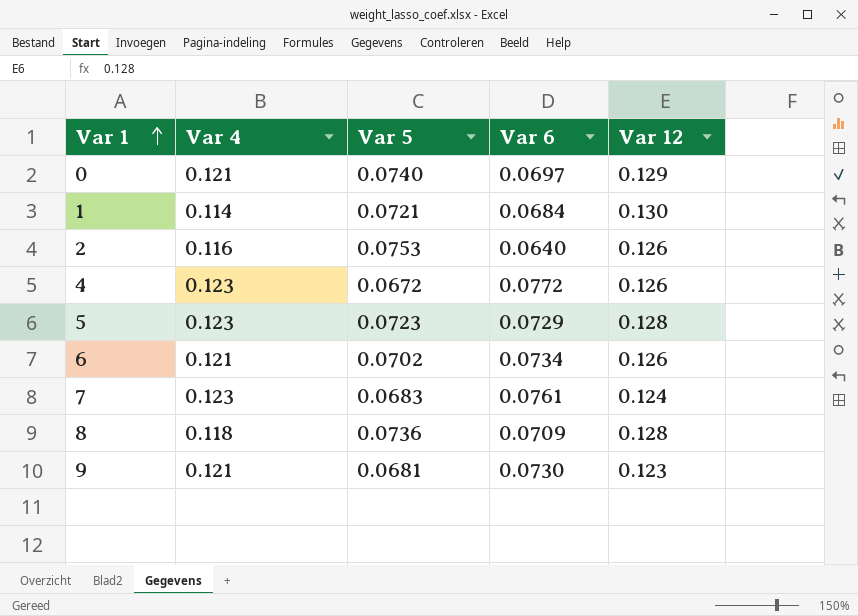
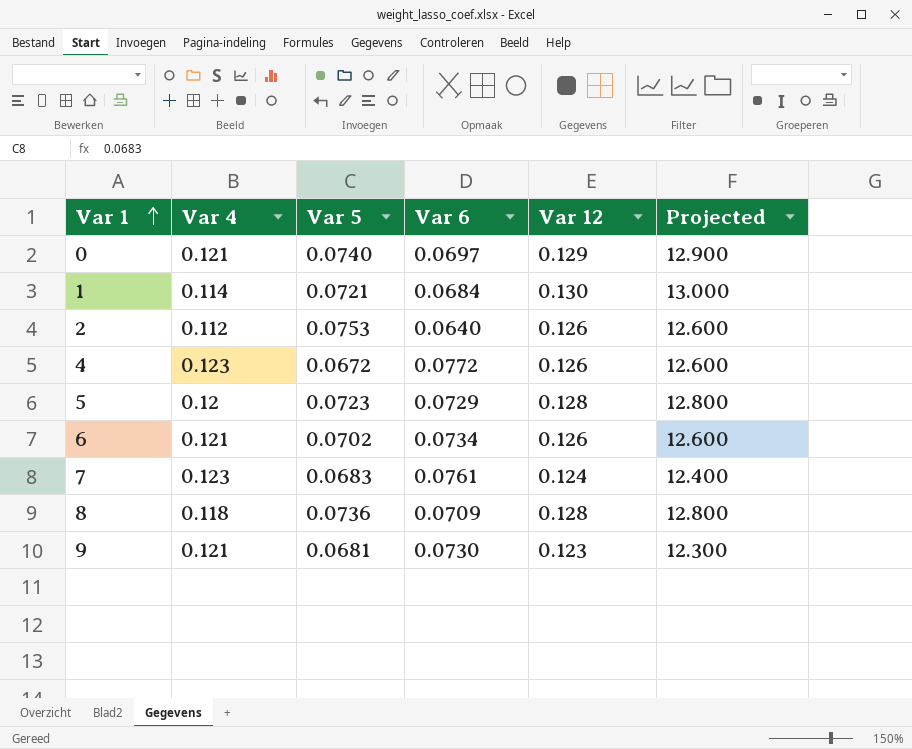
column Projected | formula: none -> [Var 12] * 100
2 | Var 4: 0.116 -> 0.112
5 | Var 4: 0.123 -> 0.12

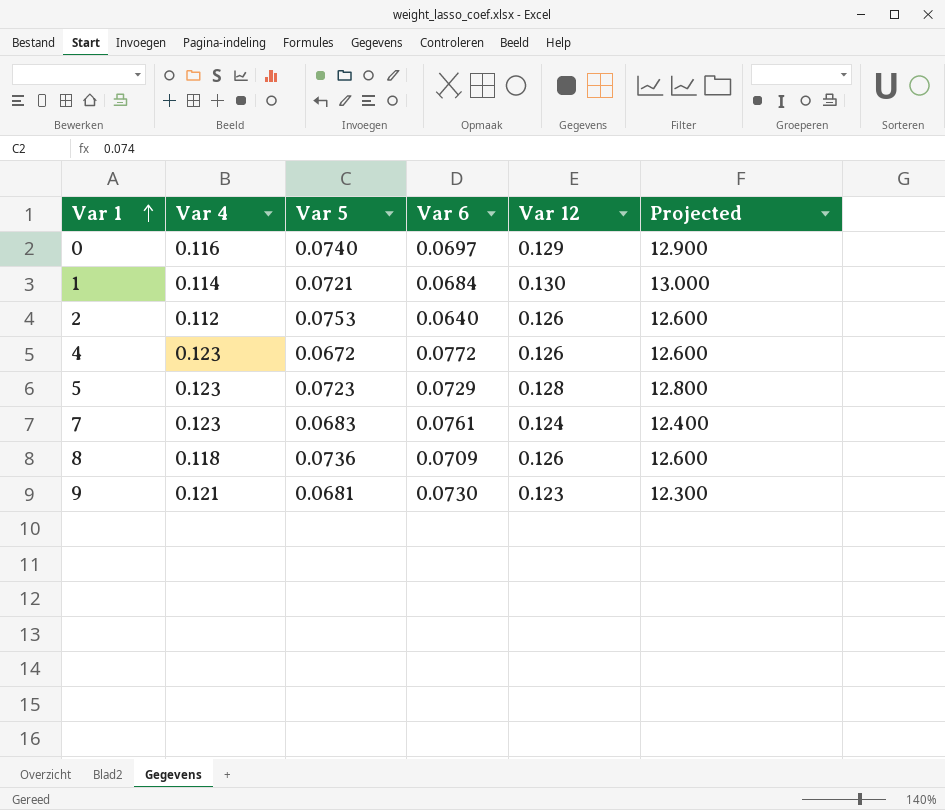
row 6: 0.121 | 0.0702 | 0.0734 | 0.126 | 12.600 -> none
0 | Var 4: 0.121 -> 0.116
5 | Var 4: 0.12 -> 0.123
8 | Var 12: 0.128 -> 0.126
8 | Projected: 12.800 -> 12.600

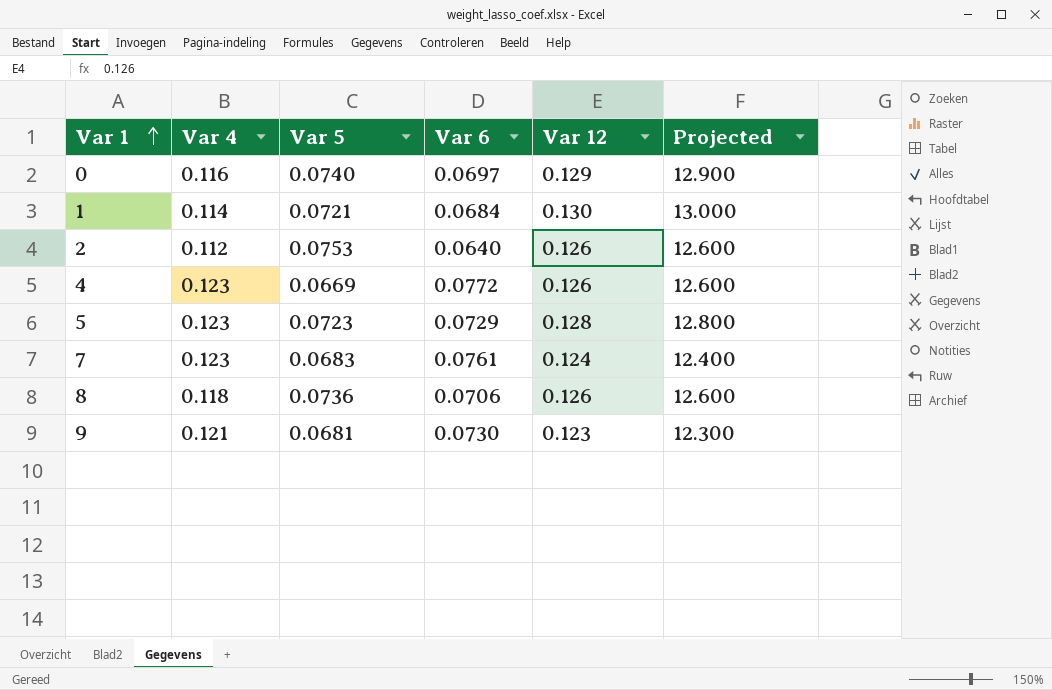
4 | Var 5: 0.0672 -> 0.0669
8 | Var 6: 0.0709 -> 0.0706

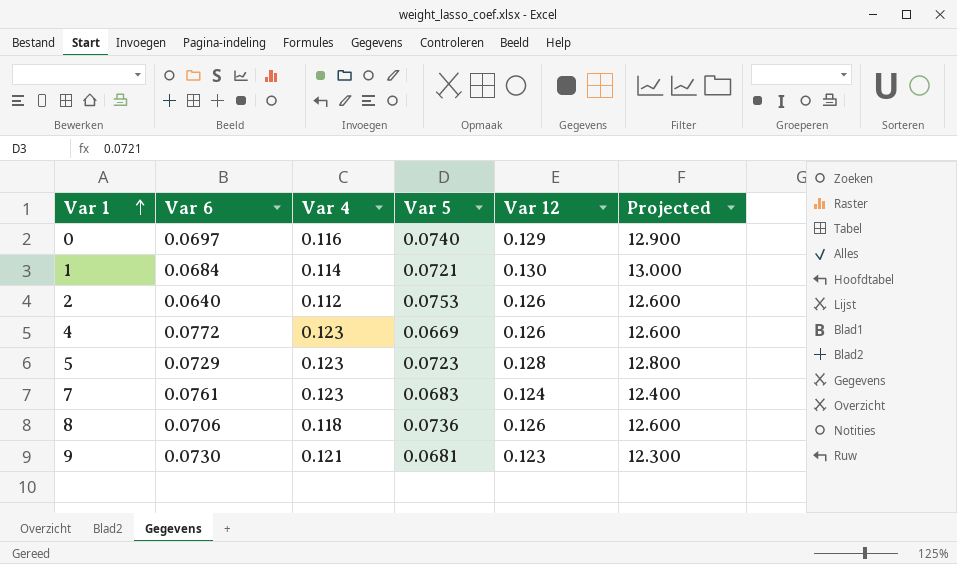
column Var 6 | position: 4 -> 2

